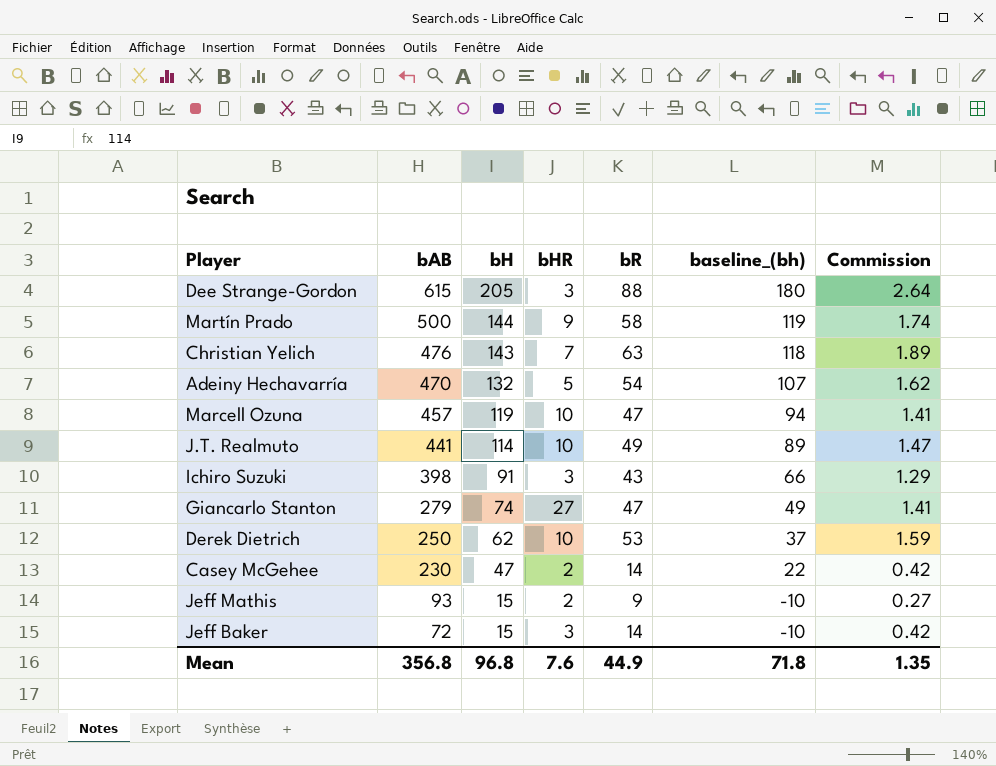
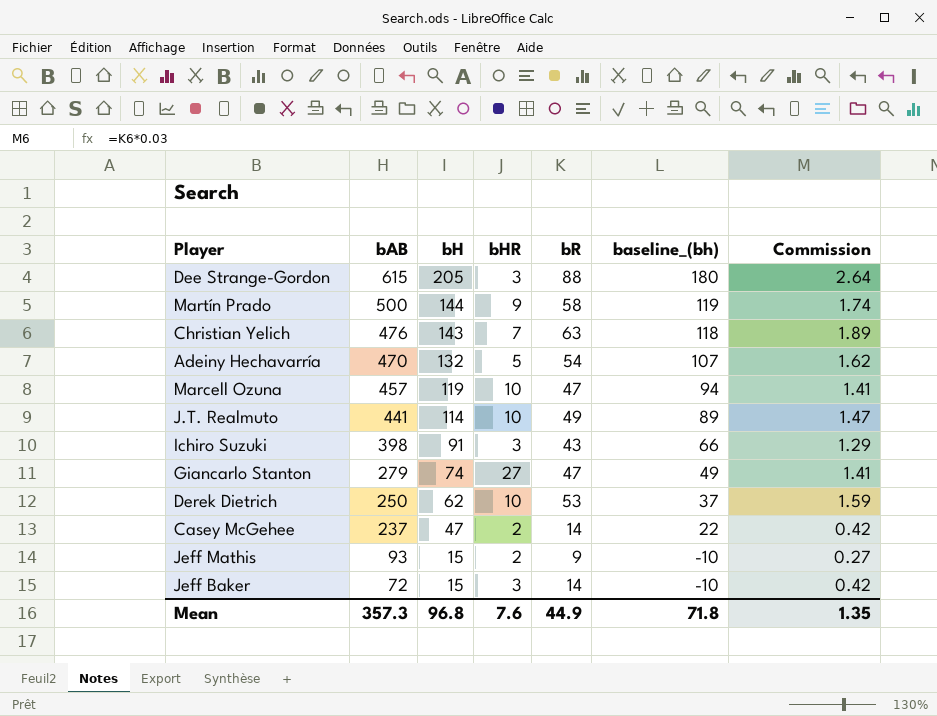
Casey McGehee | bAB: 230 -> 237
Mean | bAB: 356.8 -> 357.3

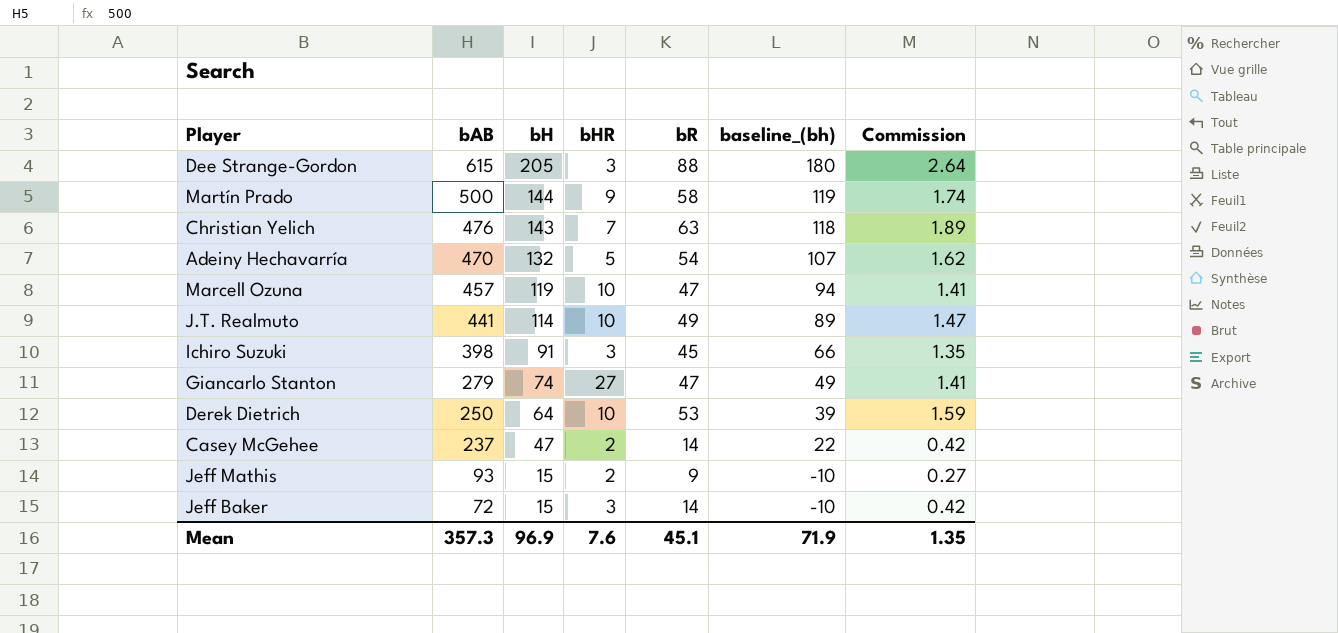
Ichiro Suzuki | bR: 43 -> 45
Ichiro Suzuki | Commission: 1.29 -> 1.35
Derek Dietrich | bH: 62 -> 64
Derek Dietrich | baseline_(bh): 37 -> 39
Mean | bH: 96.8 -> 96.9
Mean | bR: 44.9 -> 45.1
Mean | baseline_(bh): 71.8 -> 71.9

